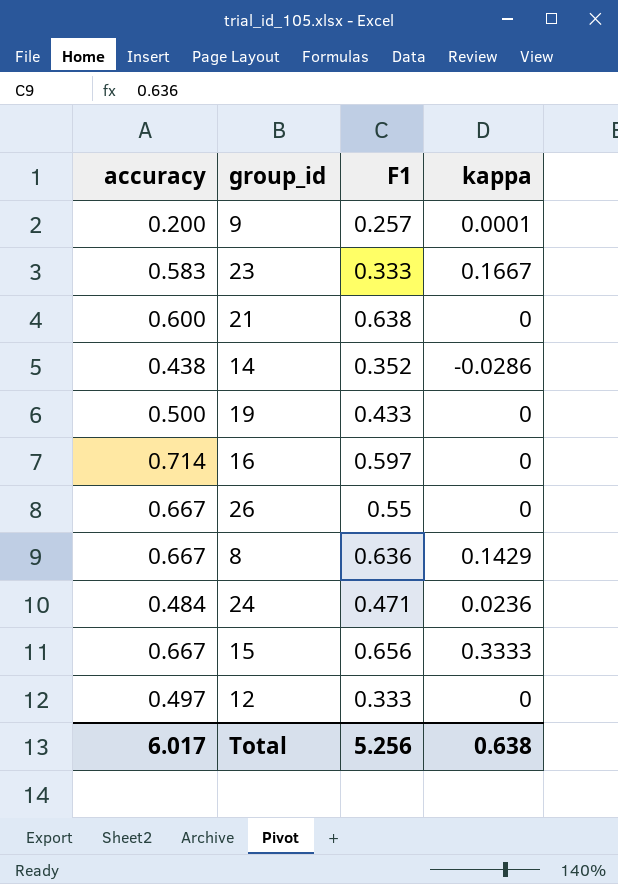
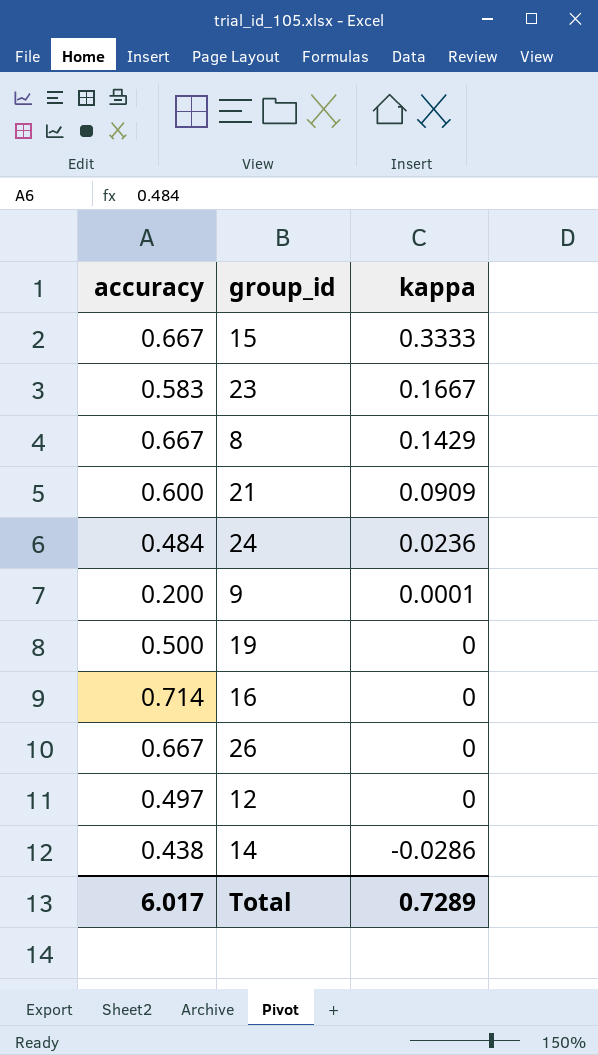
row order: none -> kappa descending
column F1 | position: 3 -> none
21 | kappa: 0 -> 0.0909
Total | kappa: 0.638 -> 0.7289

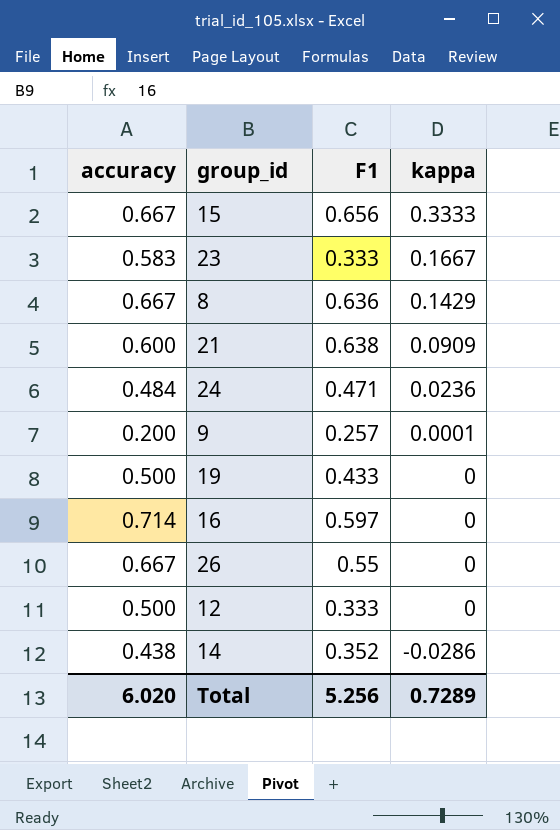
column F1 | position: none -> 3
12 | accuracy: 0.497 -> 0.500
Total | accuracy: 6.017 -> 6.020

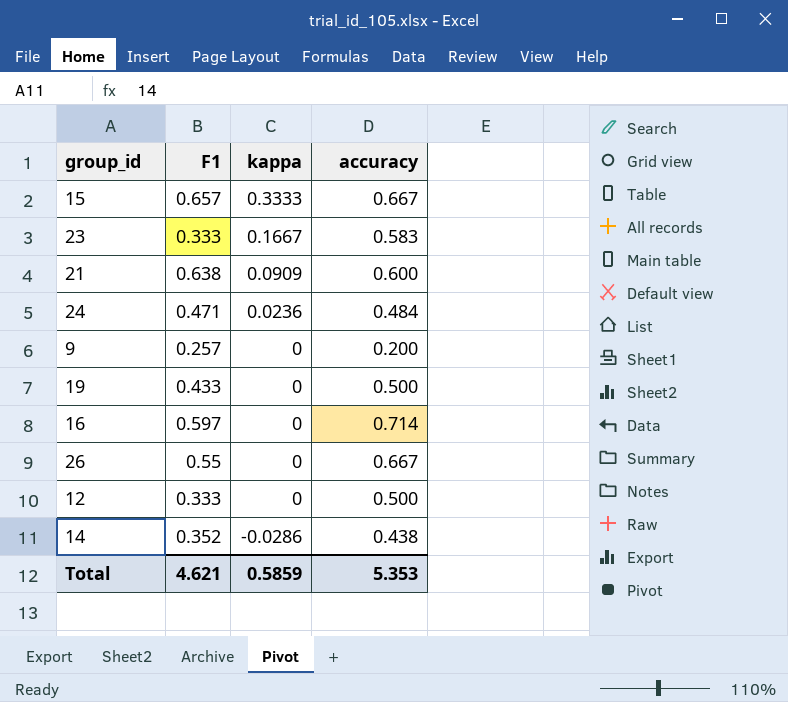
column accuracy | position: 1 -> 4
row 8: 0.667 | 0.636 | 0.1429 -> none
15 | F1: 0.656 -> 0.657
9 | kappa: 0.0001 -> 0
Total | F1: 5.256 -> 4.621
Total | kappa: 0.7289 -> 0.5859
Total | accuracy: 6.020 -> 5.353

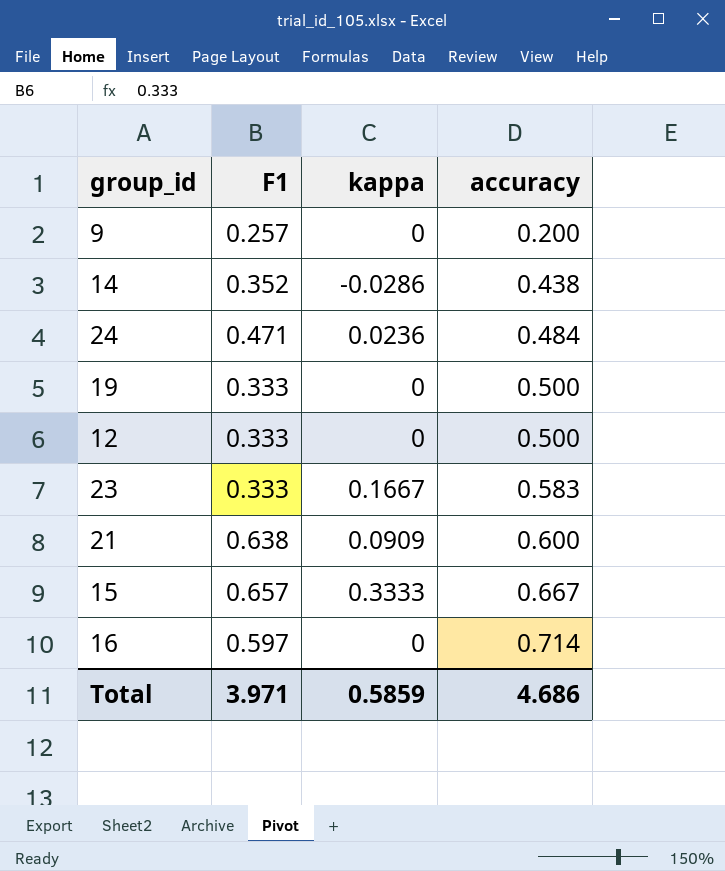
row order: kappa descending -> accuracy ascending
row 26: 0.55 | 0 | 0.667 -> none
19 | F1: 0.433 -> 0.333
Total | F1: 4.621 -> 3.971
Total | accuracy: 5.353 -> 4.686

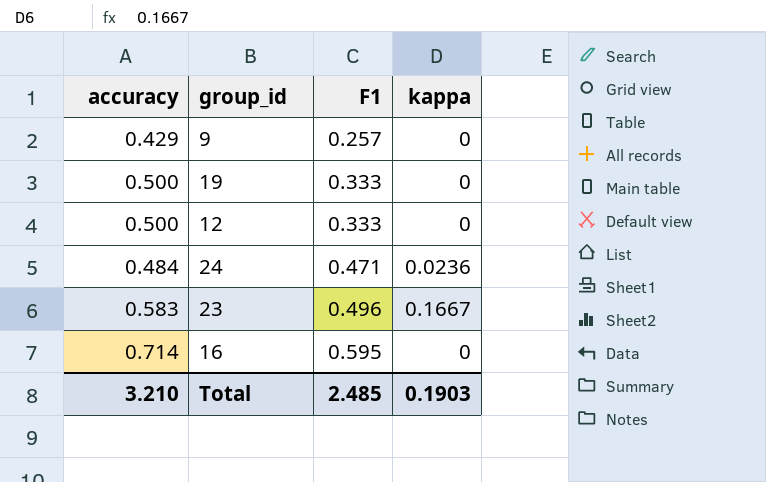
row order: accuracy ascending -> F1 ascending
column accuracy | position: 4 -> 1
row 14: 0.352 | -0.0286 | 0.438 -> none
row 21: 0.638 | 0.0909 | 0.600 -> none
row 15: 0.657 | 0.3333 | 0.667 -> none
9 | accuracy: 0.200 -> 0.429
23 | F1: 0.333 -> 0.496
16 | F1: 0.597 -> 0.595
Total | accuracy: 4.686 -> 3.210
Total | F1: 3.971 -> 2.485
Total | kappa: 0.5859 -> 0.1903

